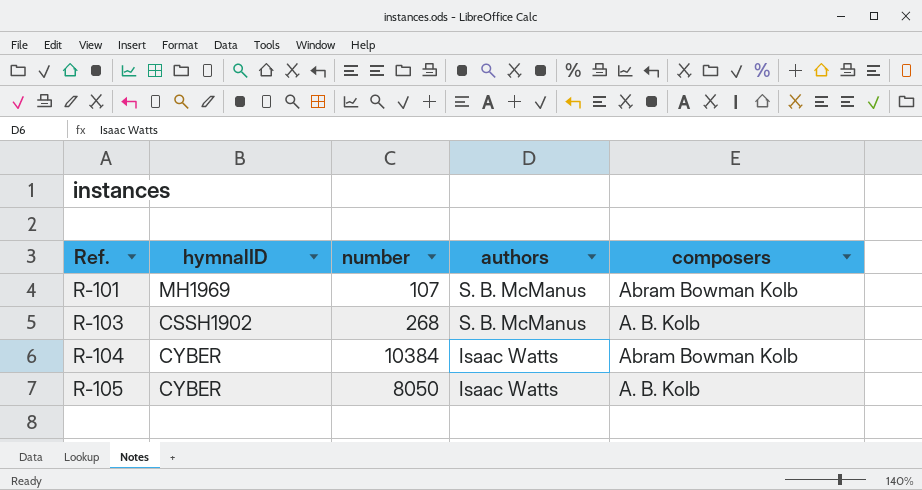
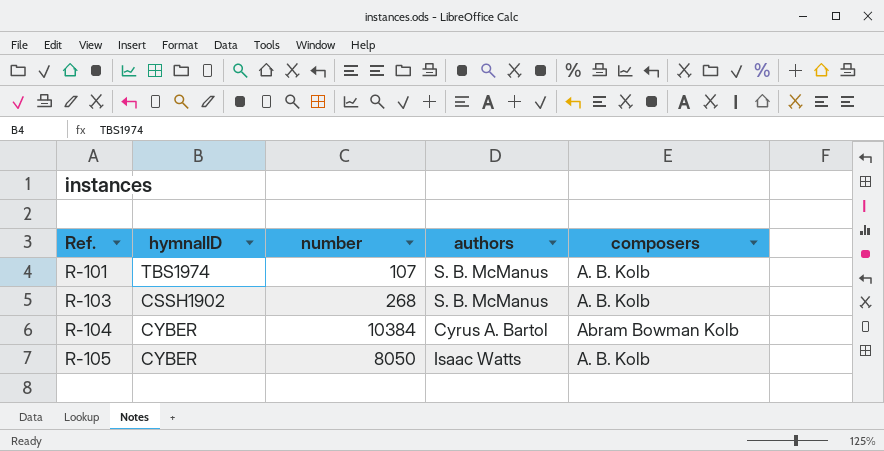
R-101 | hymnalID: MH1969 -> TBS1974
R-101 | composers: Abram Bowman Kolb -> A. B. Kolb
R-104 | authors: Isaac Watts -> Cyrus A. Bartol

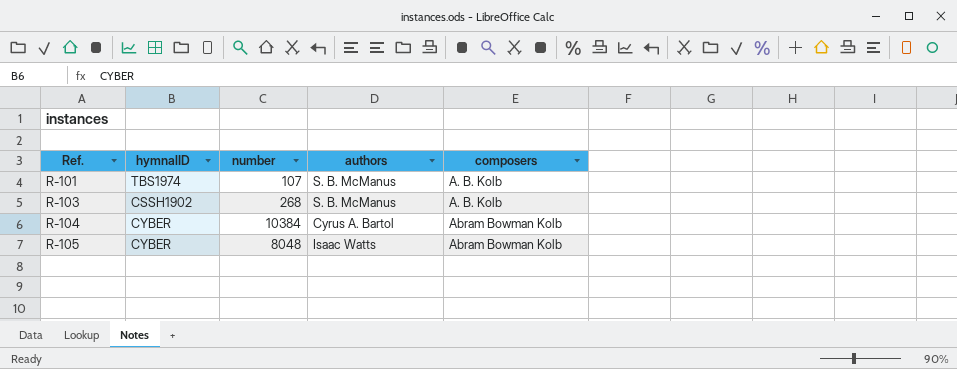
R-105 | number: 8050 -> 8048
R-105 | composers: A. B. Kolb -> Abram Bowman Kolb

